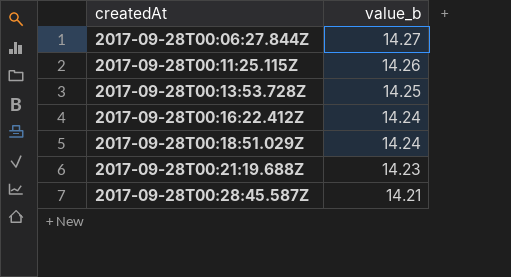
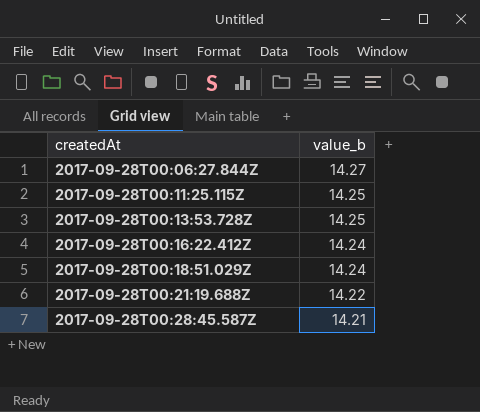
2017-09-28T00:11:25.115Z | value_b: 14.26 -> 14.25
2017-09-28T00:21:19.688Z | value_b: 14.23 -> 14.22

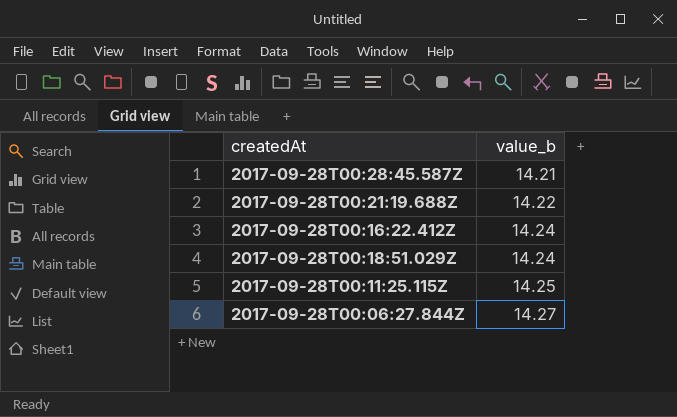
row order: createdAt ascending -> value_b ascending
row 2017-09-28T00:13:53.728Z: 14.25 -> none

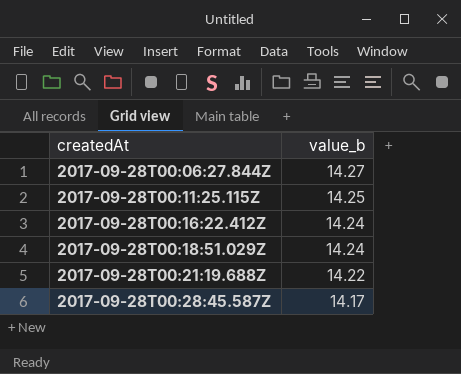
row order: value_b ascending -> createdAt ascending
2017-09-28T00:28:45.587Z | value_b: 14.21 -> 14.17

